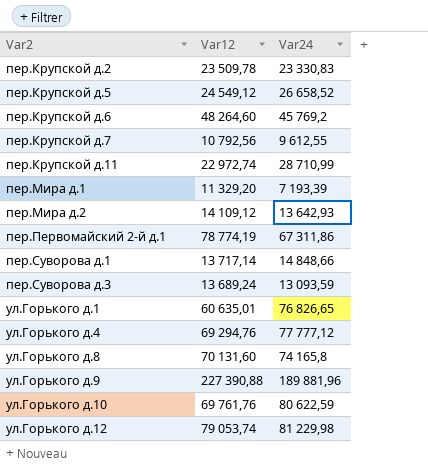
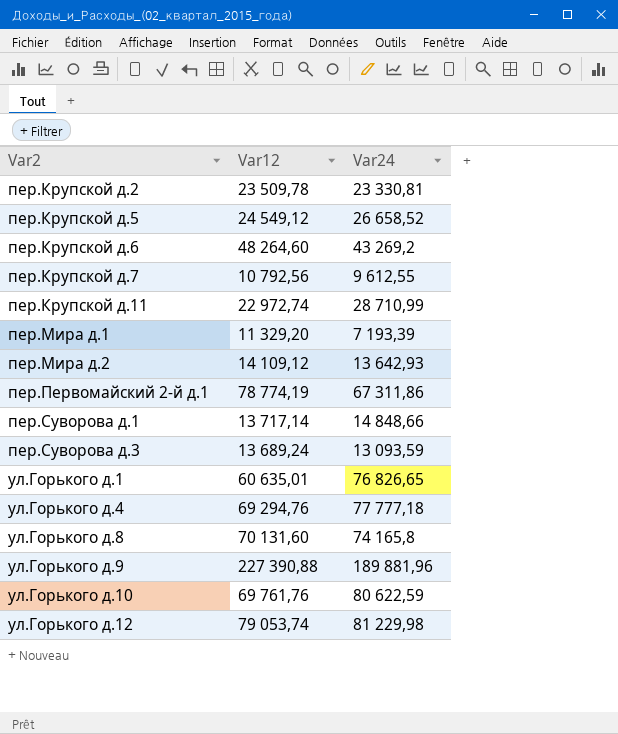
пер.Крупской д.2 | Var24: 23 330,83 -> 23 330,81
пер.Крупской д.6 | Var24: 45 769,2 -> 43 269,2
ул.Горького д.4 | Var24: 77 777,12 -> 77 777,18

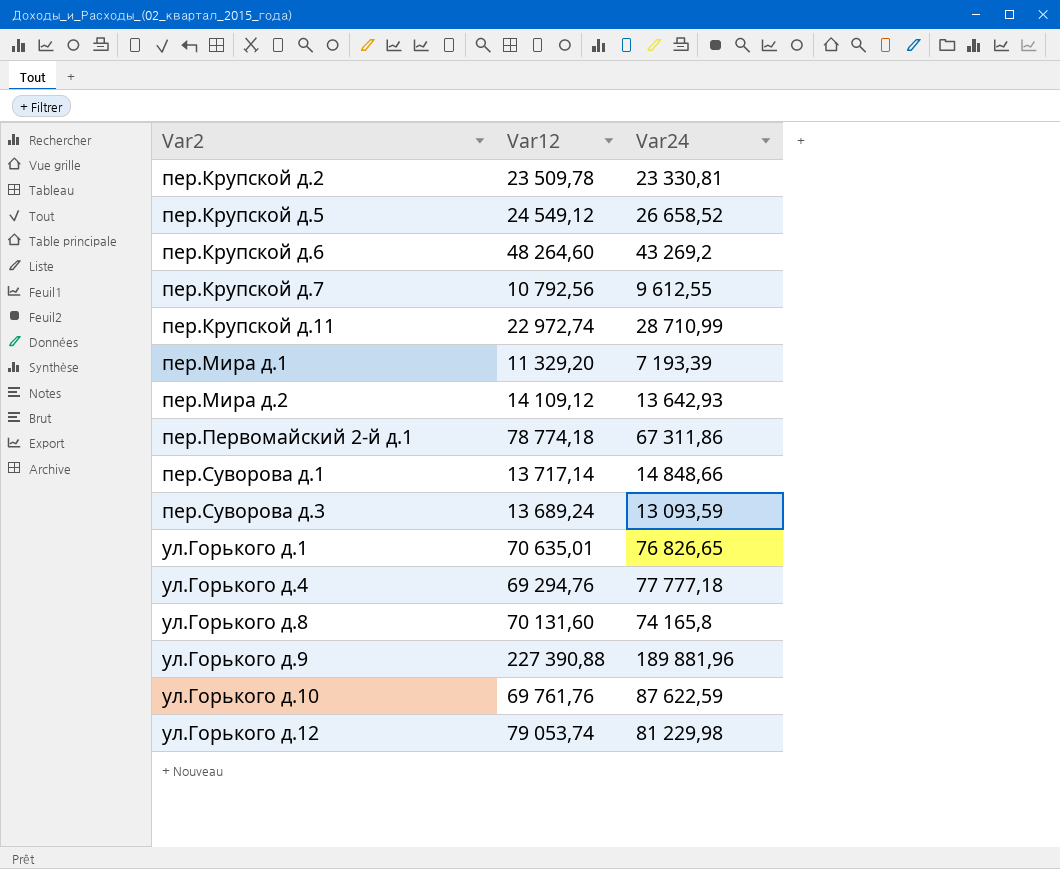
пер.Первомайский 2-й д.1 | Var12: 78 774,19 -> 78 774,18
ул.Горького д.1 | Var12: 60 635,01 -> 70 635,01
ул.Горького д.10 | Var24: 80 622,59 -> 87 622,59

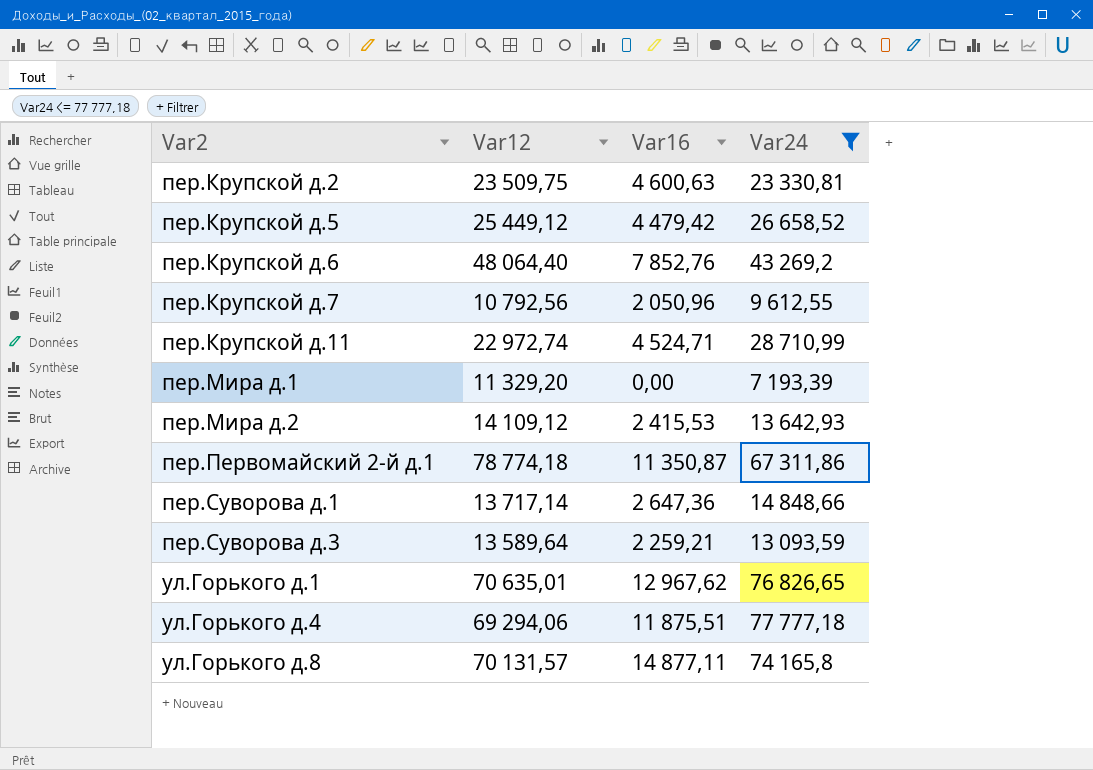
filter: none -> Var24 <= 77 777,18
column Var16 | position: none -> 3
пер.Крупской д.2 | Var12: 23 509,78 -> 23 509,75
пер.Крупской д.5 | Var12: 24 549,12 -> 25 449,12
пер.Крупской д.6 | Var12: 48 264,60 -> 48 064,40
пер.Суворова д.3 | Var12: 13 689,24 -> 13 589,64
ул.Горького д.4 | Var12: 69 294,76 -> 69 294,06
ул.Горького д.8 | Var12: 70 131,60 -> 70 131,57

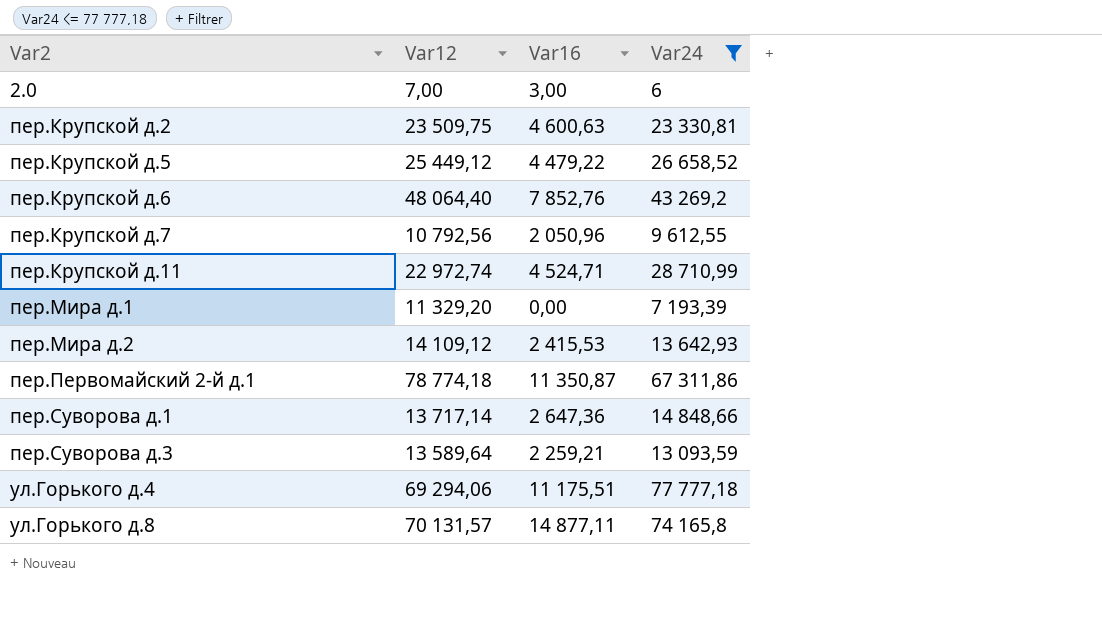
row ул.Горького д.1: 70 635,01 | 12 967,62 | 76 826,65 -> none
row 2.0: none -> 7,00 | 3,00 | 6
пер.Крупской д.5 | Var16: 4 479,42 -> 4 479,22
ул.Горького д.4 | Var16: 11 875,51 -> 11 175,51

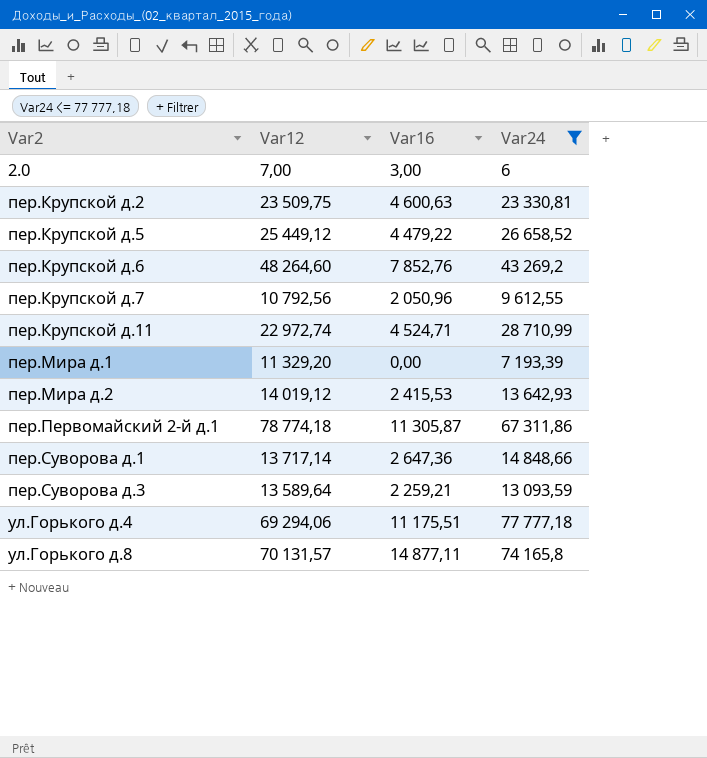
пер.Крупской д.6 | Var12: 48 064,40 -> 48 264,60
пер.Мира д.2 | Var12: 14 109,12 -> 14 019,12
пер.Первомайский 2-й д.1 | Var16: 11 350,87 -> 11 305,87

